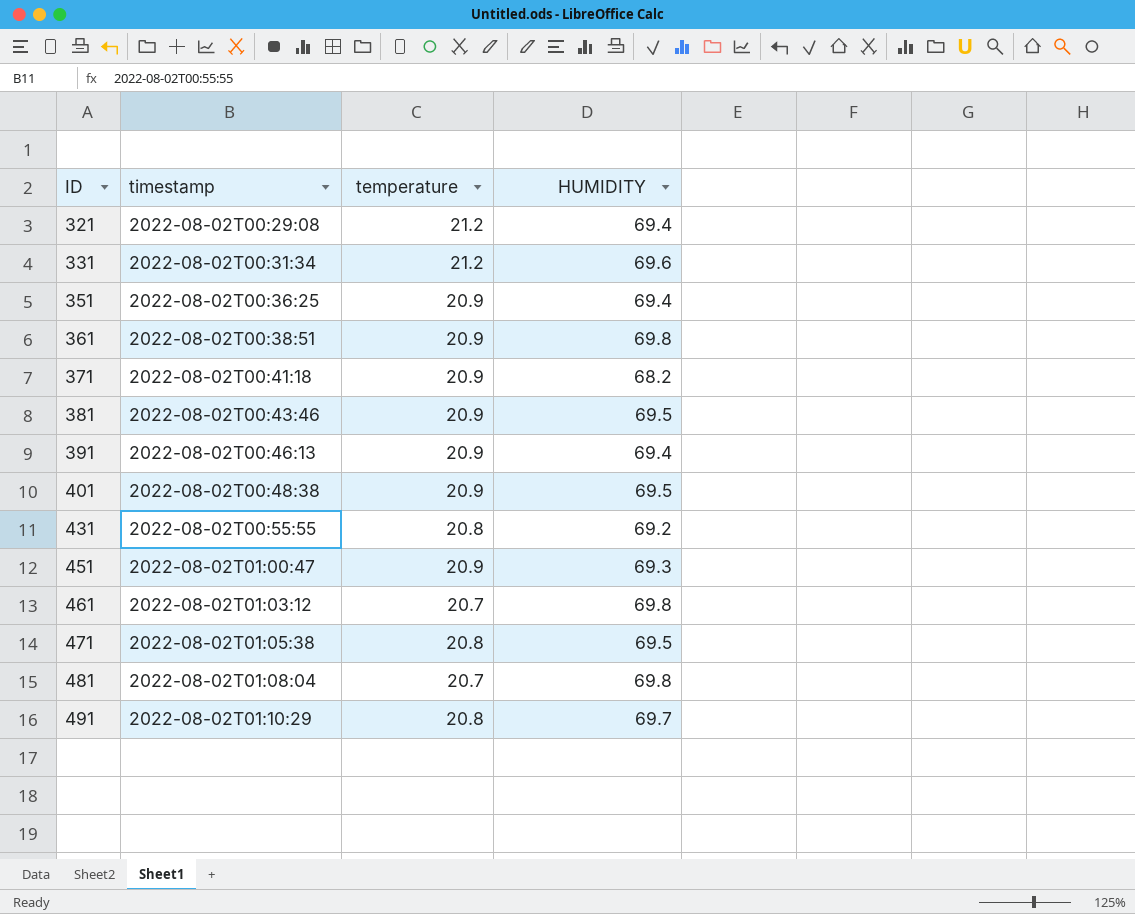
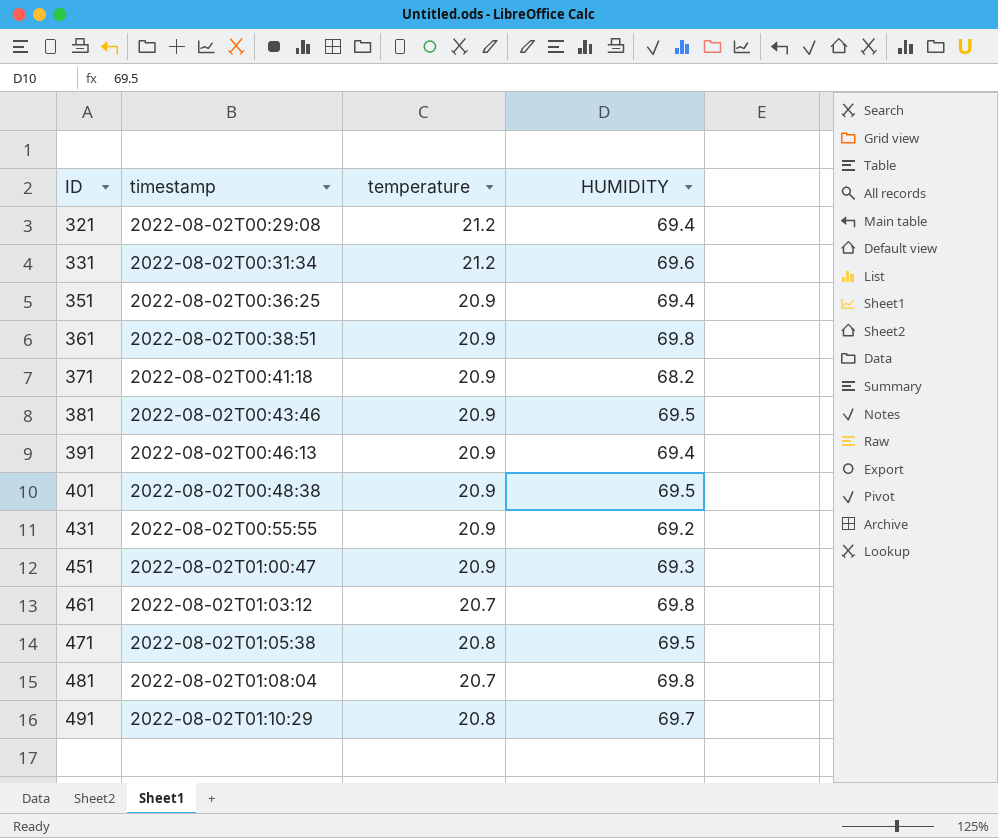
431 | temperature: 20.8 -> 20.9

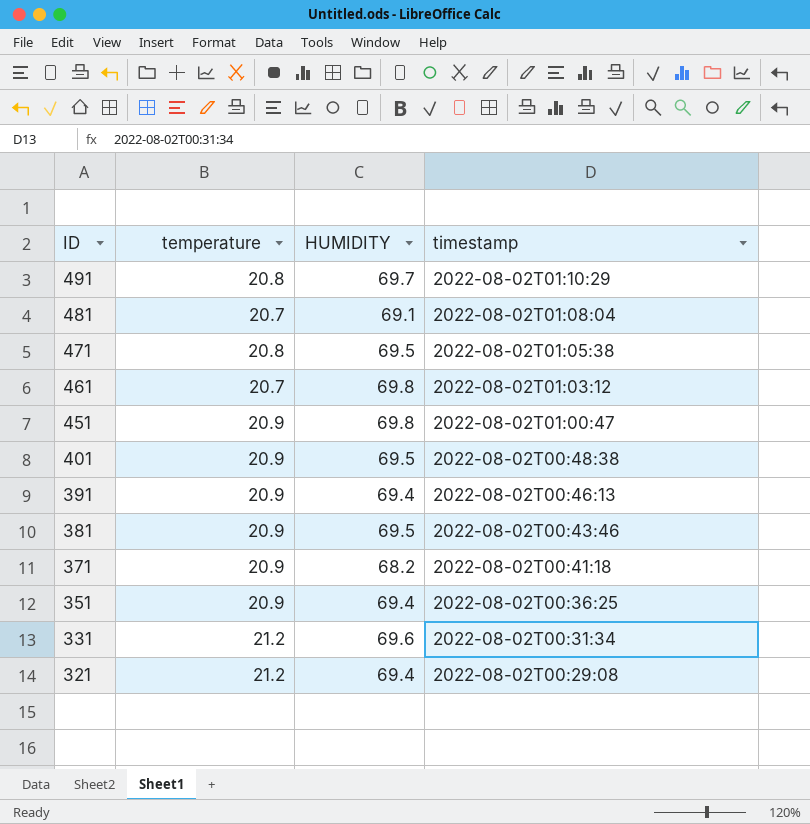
row order: ID ascending -> ID descending
column timestamp | position: 2 -> 4
row 361: 2022-08-02T00:38:51 | 20.9 | 69.8 -> none
row 431: 2022-08-02T00:55:55 | 20.9 | 69.2 -> none
481 | HUMIDITY: 69.8 -> 69.1
451 | HUMIDITY: 69.3 -> 69.8

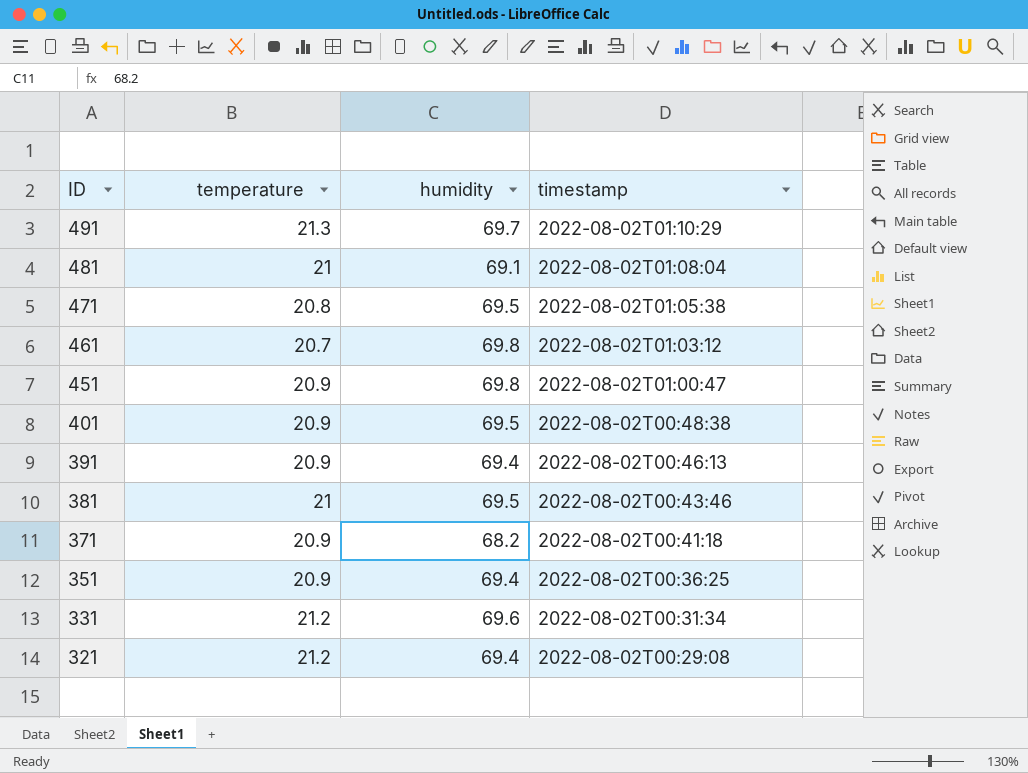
column name: HUMIDITY -> humidity
491 | temperature: 20.8 -> 21.3
481 | temperature: 20.7 -> 21
381 | temperature: 20.9 -> 21

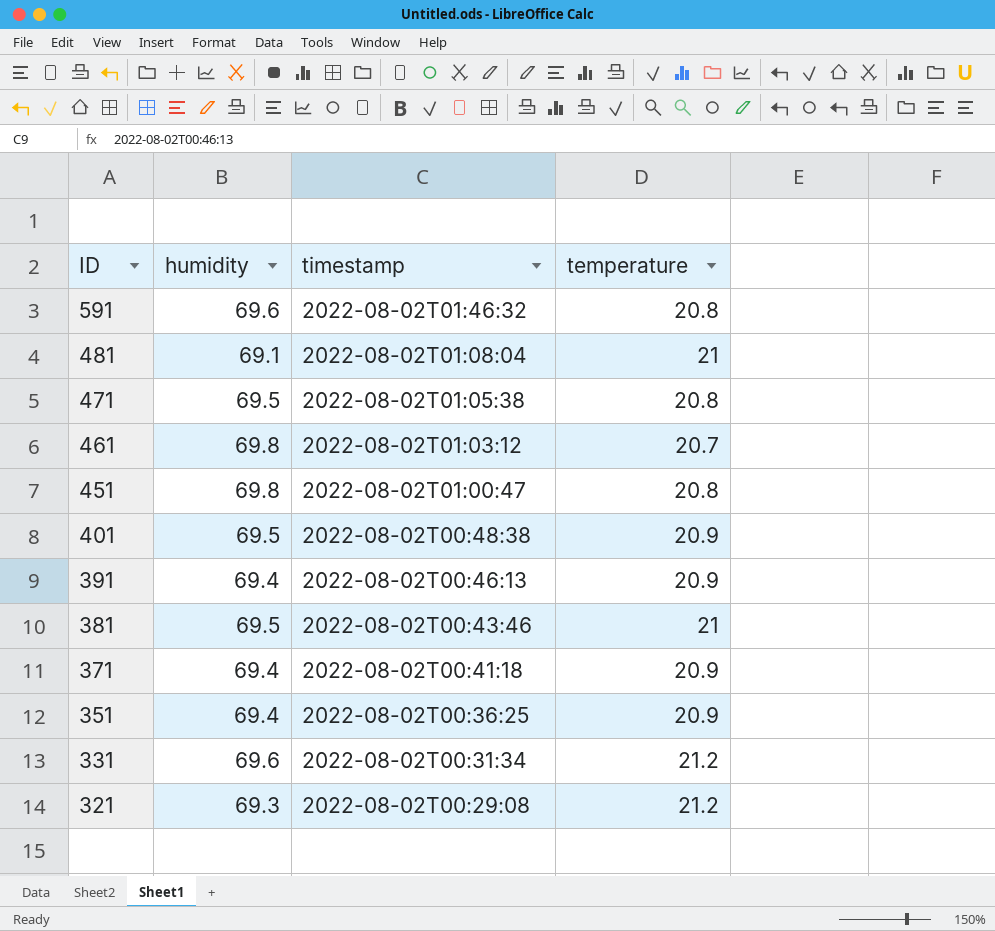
column temperature | position: 2 -> 4
row 491: 21.3 | 69.7 | 2022-08-02T01:10:29 -> none
row 591: none -> 69.6 | 2022-08-02T01:46:32 | 20.8
451 | temperature: 20.9 -> 20.8
371 | humidity: 68.2 -> 69.4
321 | humidity: 69.4 -> 69.3

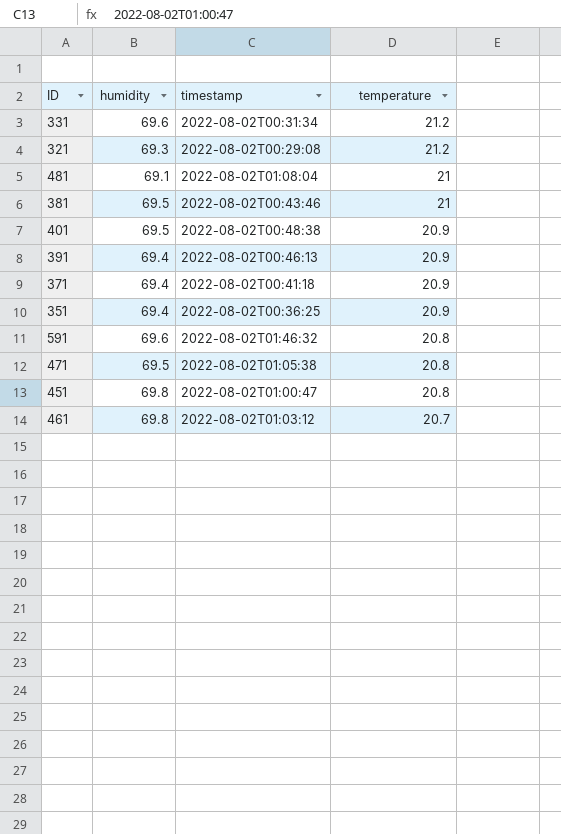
row order: ID descending -> temperature descending

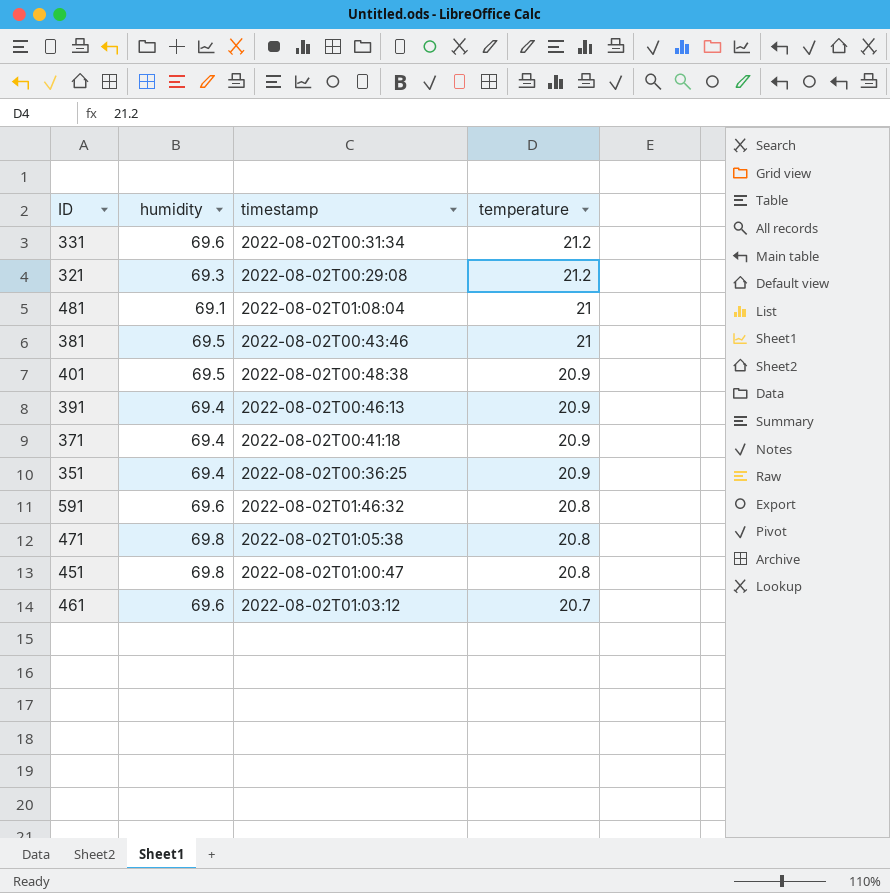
471 | humidity: 69.5 -> 69.8
461 | humidity: 69.8 -> 69.6

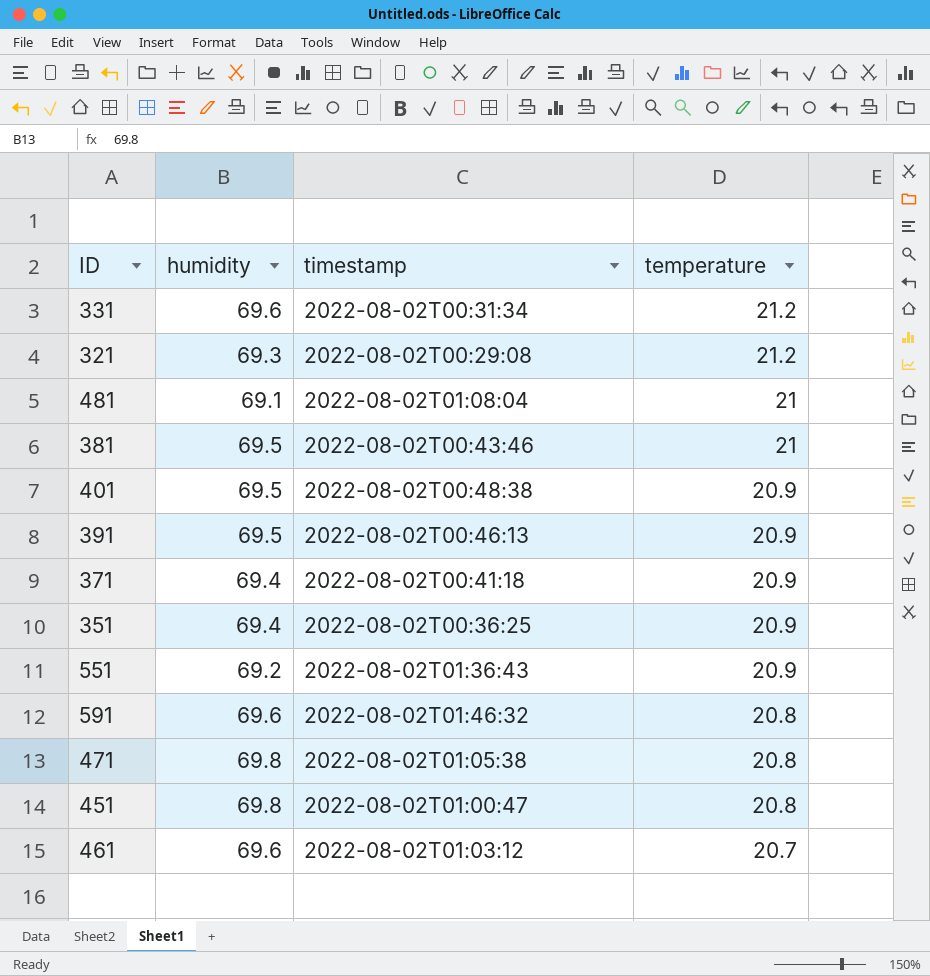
391 | humidity: 69.4 -> 69.5
row 551: none -> 69.2 | 2022-08-02T01:36:43 | 20.9

